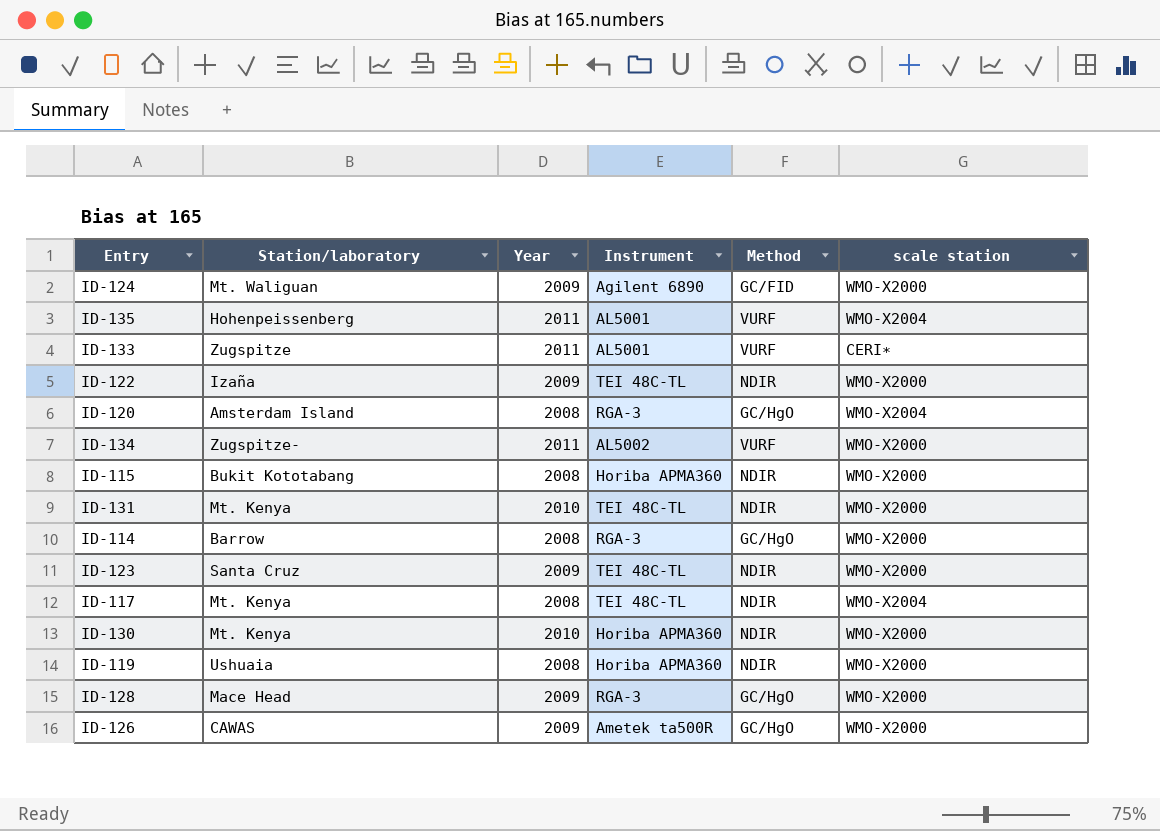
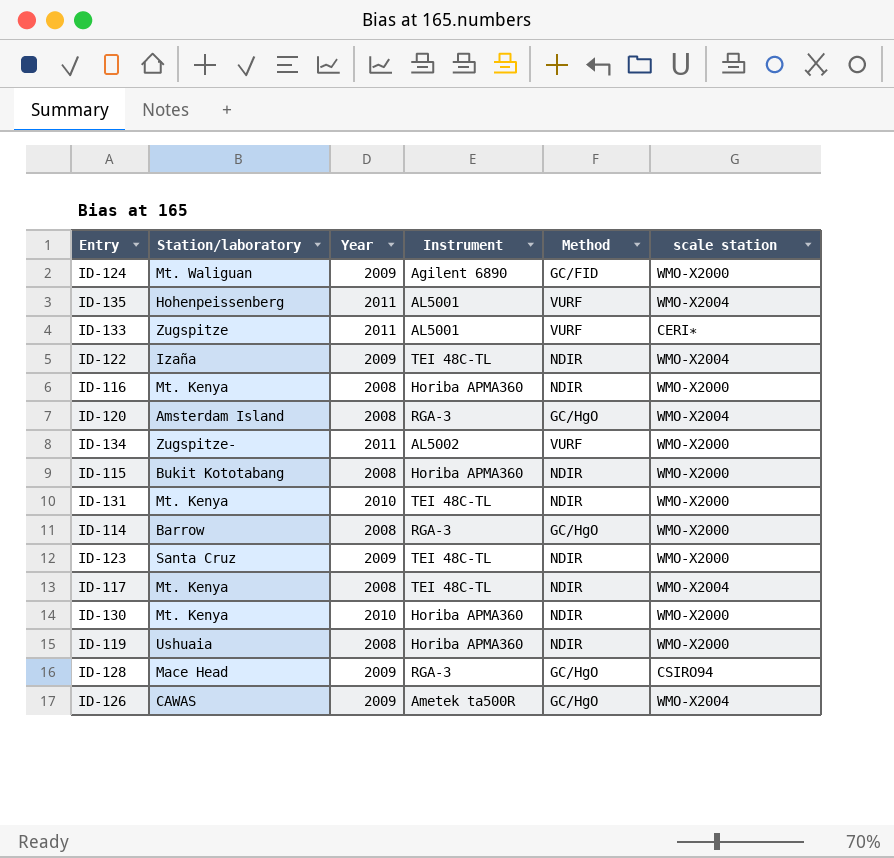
ID-122 | scale station: WMO-X2000 -> WMO-X2004
row ID-116: none -> Mt. Kenya | 2008 | Horiba APMA360 | NDIR | WMO-X2000
ID-128 | scale station: WMO-X2000 -> CSIRO94
ID-126 | scale station: WMO-X2000 -> WMO-X2004

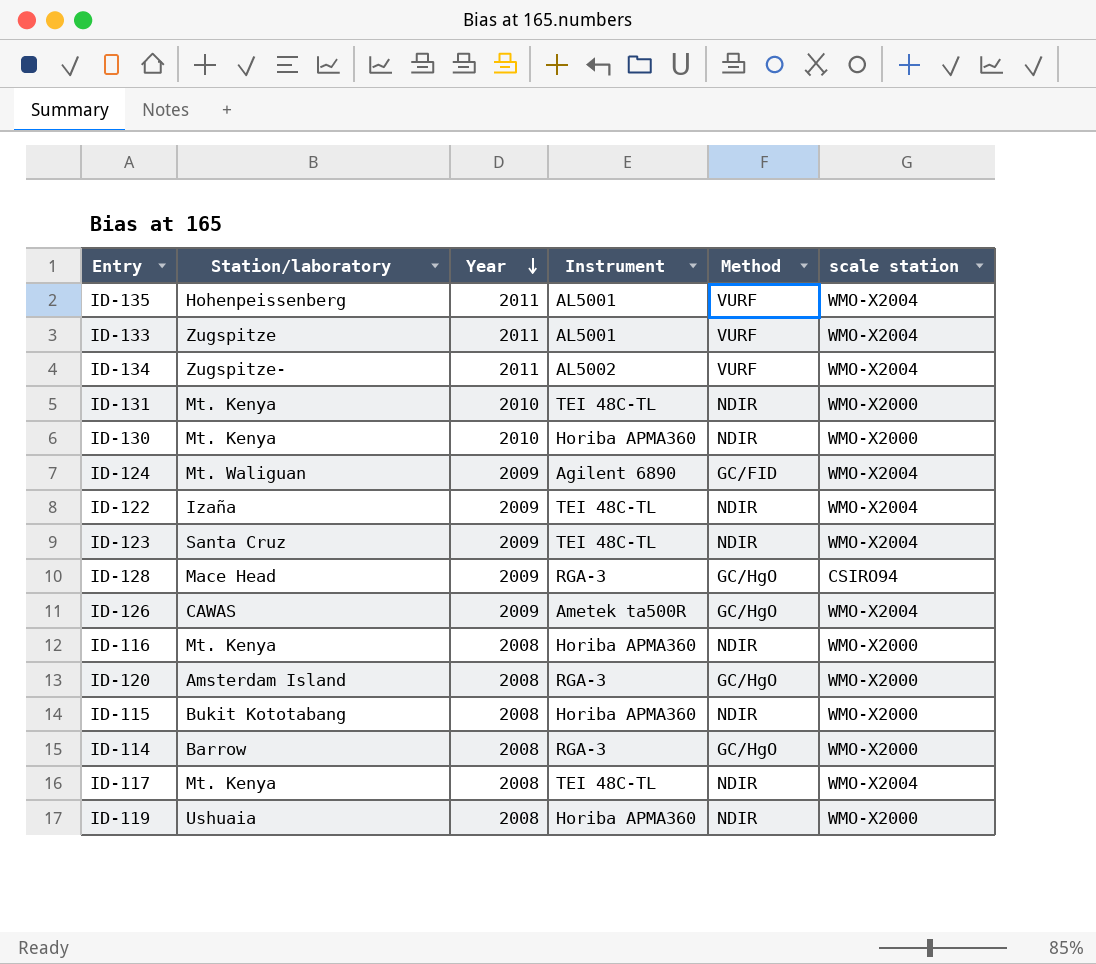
row order: none -> Year descending
ID-133 | scale station: CERI∗ -> WMO-X2004
ID-134 | scale station: WMO-X2000 -> WMO-X2004
ID-124 | scale station: WMO-X2000 -> WMO-X2004
ID-123 | scale station: WMO-X2000 -> WMO-X2004
ID-120 | scale station: WMO-X2004 -> WMO-X2000

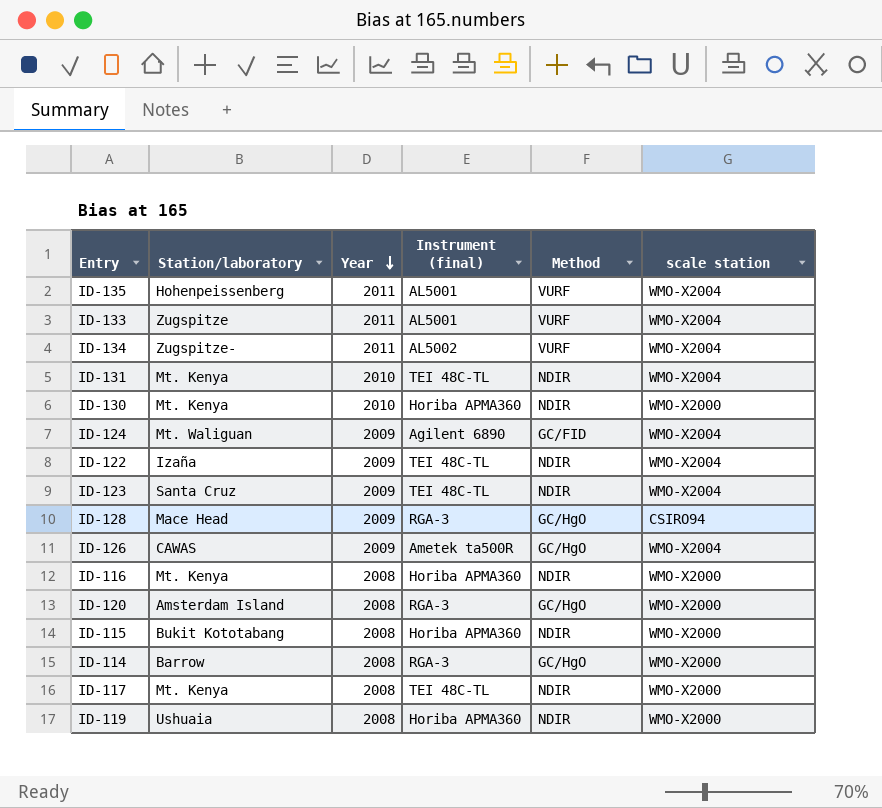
column name: Instrument -> Instrument (final)
ID-131 | scale station: WMO-X2000 -> WMO-X2004
ID-117 | scale station: WMO-X2004 -> WMO-X2000

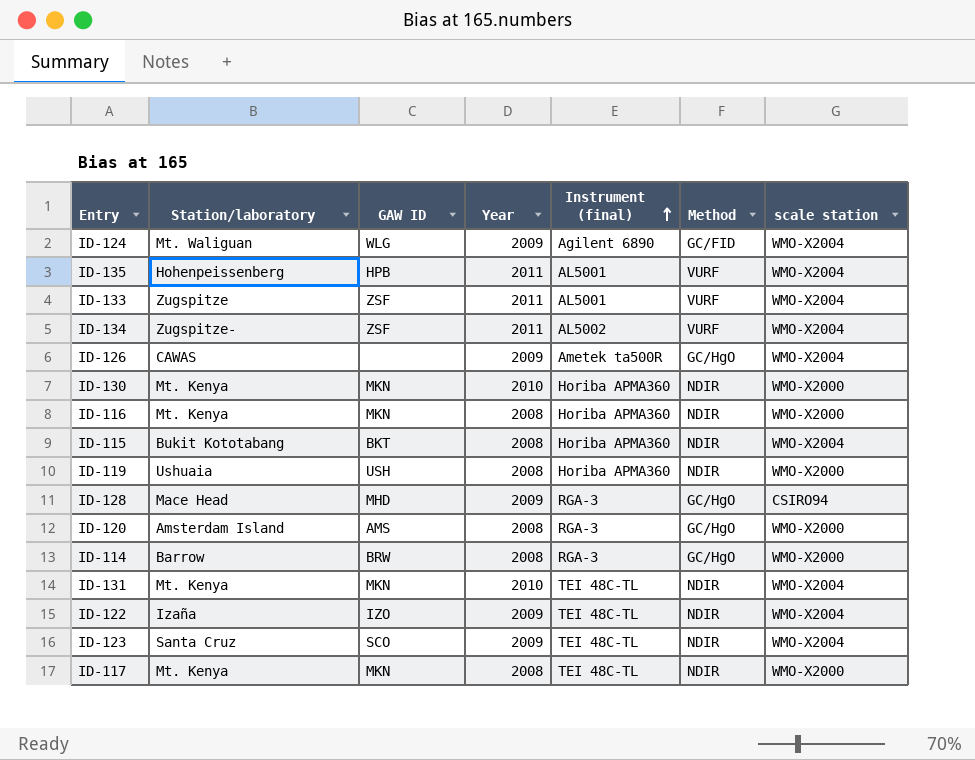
row order: Year descending -> Instrument (final) ascending
column GAW ID | position: none -> 3
ID-115 | scale station: WMO-X2000 -> WMO-X2004

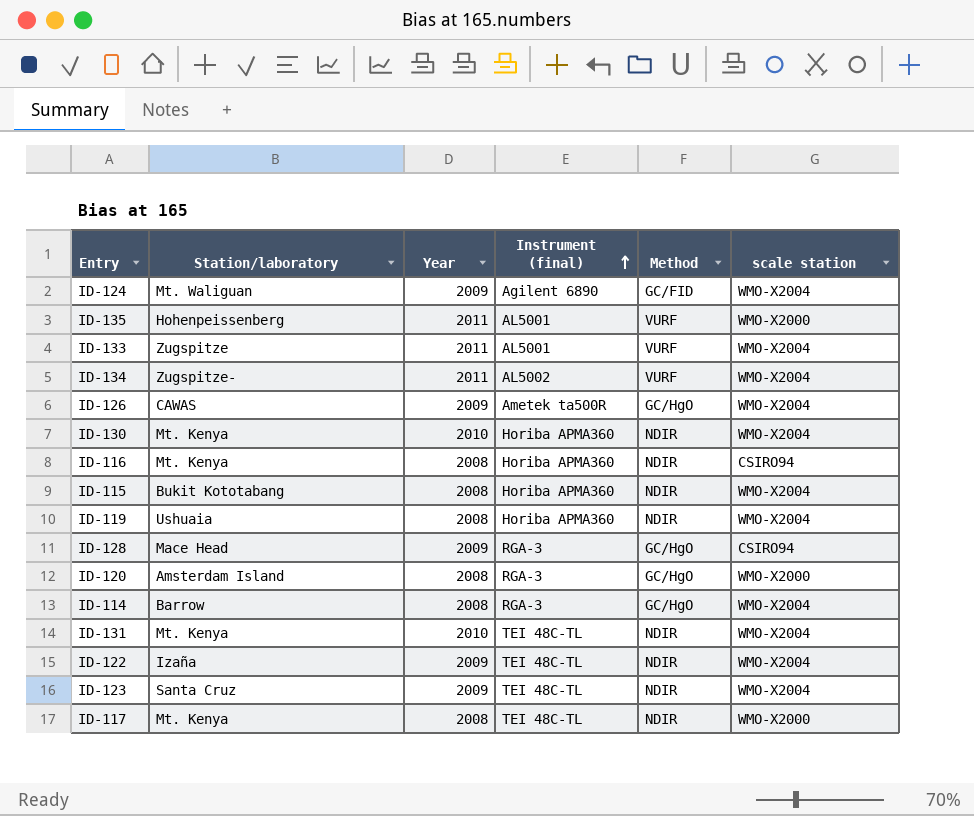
column GAW ID | position: 3 -> none
ID-135 | scale station: WMO-X2004 -> WMO-X2000
ID-130 | scale station: WMO-X2000 -> WMO-X2004
ID-116 | scale station: WMO-X2000 -> CSIRO94
ID-119 | scale station: WMO-X2000 -> WMO-X2004
ID-114 | scale station: WMO-X2000 -> WMO-X2004

